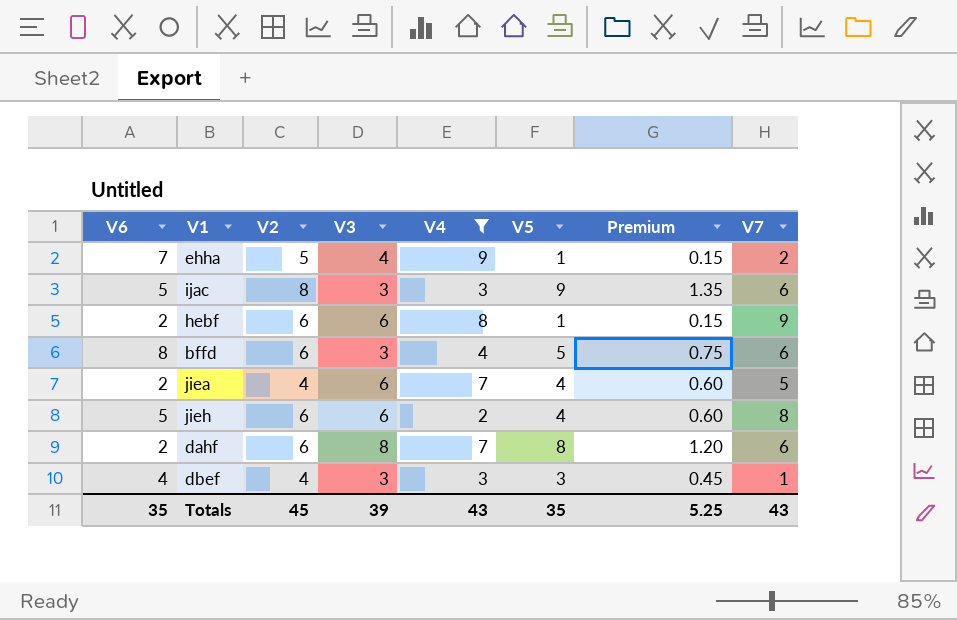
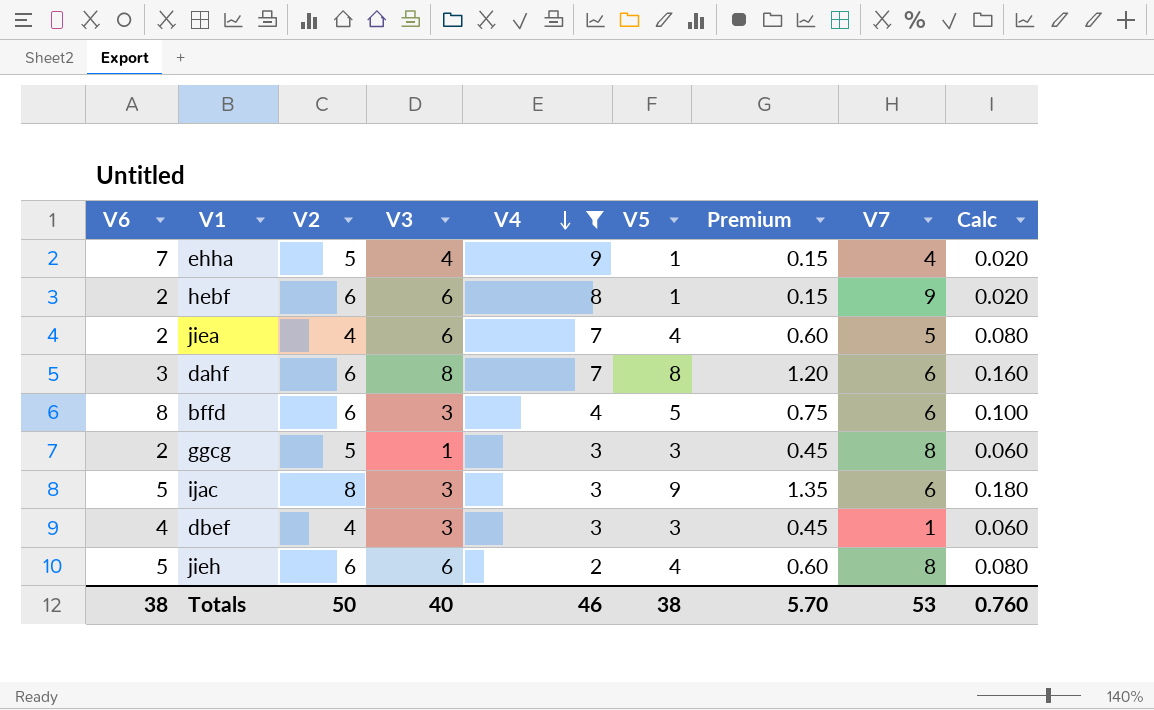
row order: none -> V4 descending
column Calc | formula: none -> [V5] * 0.02
ehha | V7: 2 -> 4
dahf | V6: 2 -> 3
row ggcg: none -> 2 | 5 | 1 | 3 | 3 | 0.45 | 8 | 0.060
Totals | V6: 35 -> 38
Totals | V2: 45 -> 50
Totals | V3: 39 -> 40
Totals | V4: 43 -> 46
Totals | V5: 35 -> 38
Totals | Premium: 5.25 -> 5.70
Totals | V7: 43 -> 53

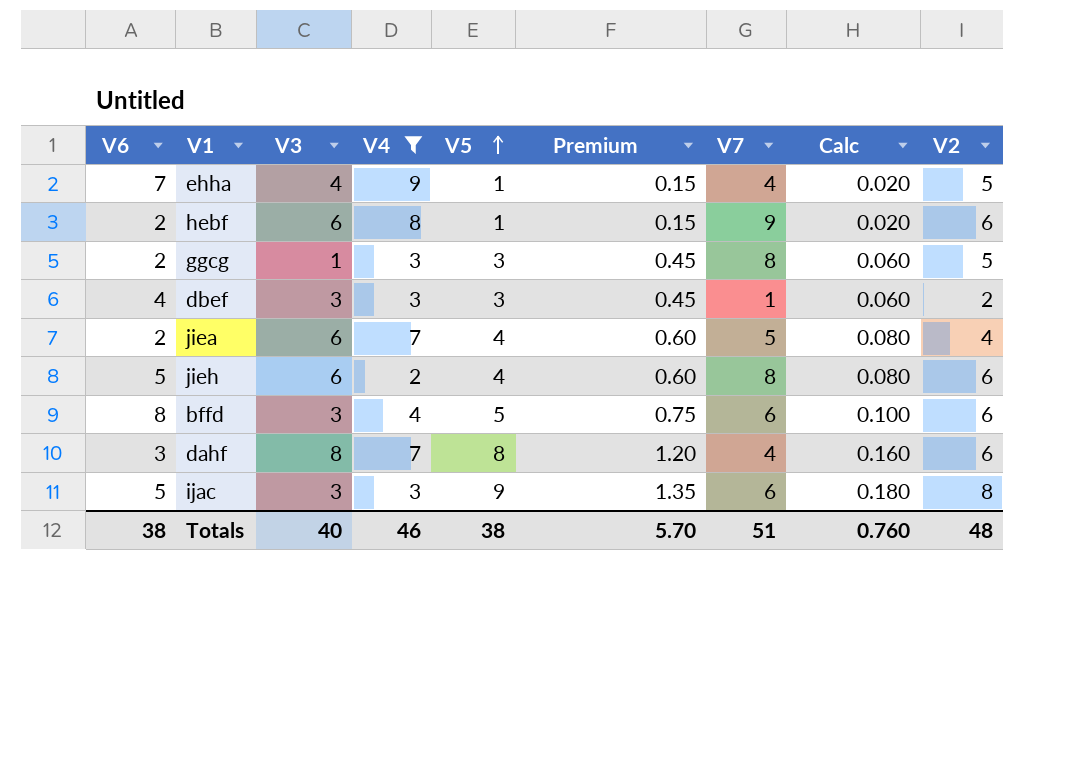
row order: V4 descending -> V5 ascending
column V2 | position: 3 -> 9
dbef | V2: 4 -> 2
dahf | V7: 6 -> 4
Totals | V7: 53 -> 51
Totals | V2: 50 -> 48

